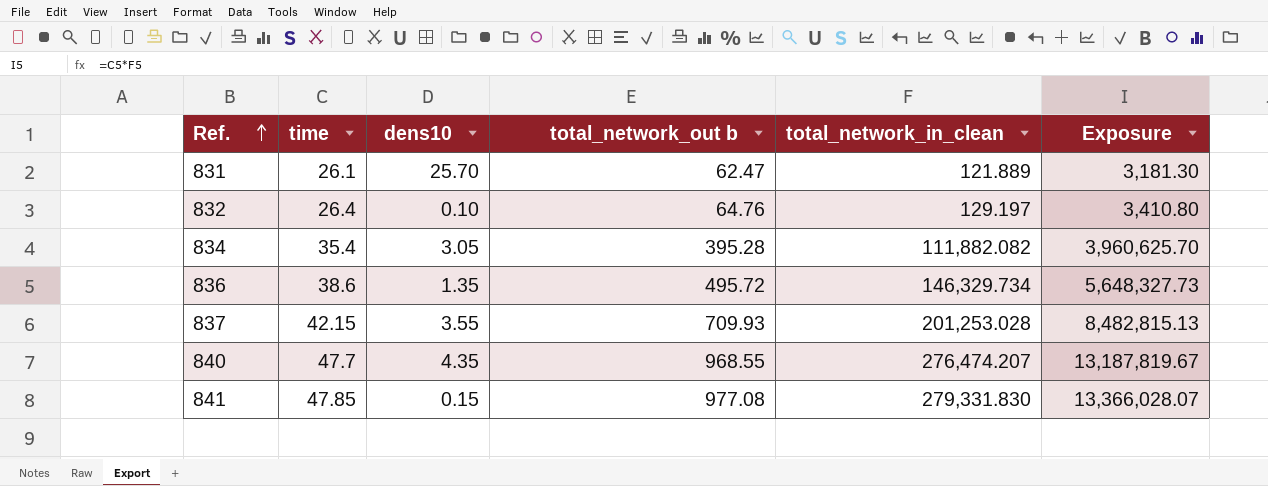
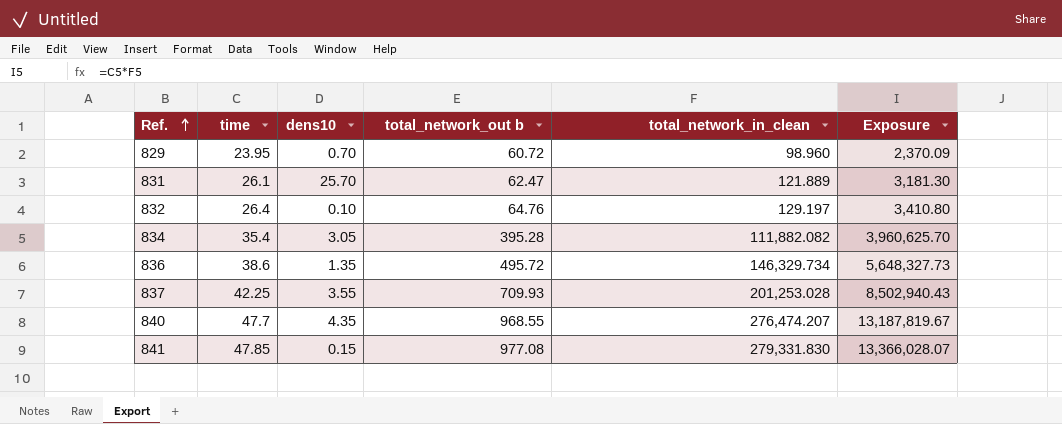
row 829: none -> 23.95 | 0.70 | 60.72 | 98.960 | 2,370.09
837 | time: 42.15 -> 42.25
837 | Exposure: 8,482,815.13 -> 8,502,940.43

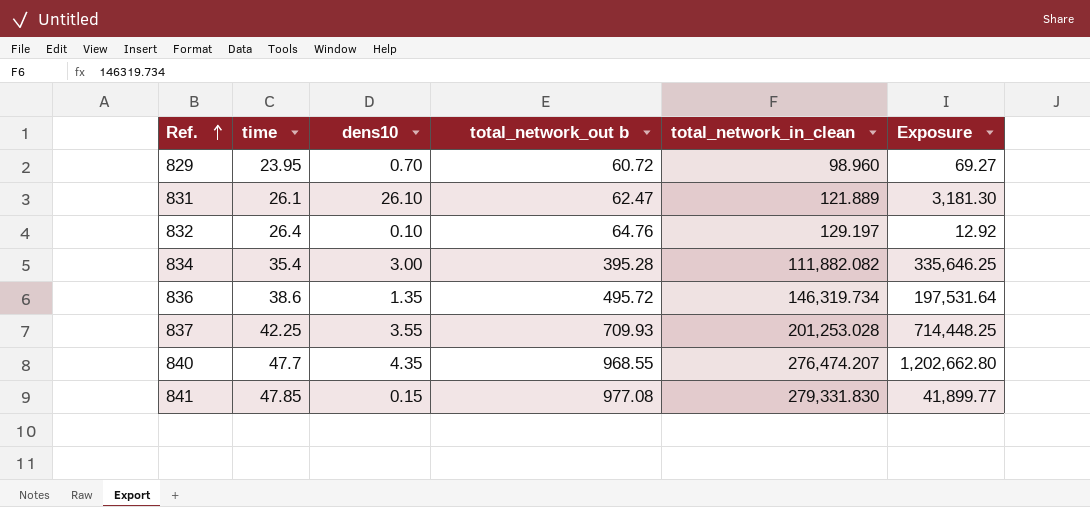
column Exposure | formula: [time] * [total_network_in_clean] -> [dens10] * [total_network_in_clean]
831 | dens10: 25.70 -> 26.10
834 | dens10: 3.05 -> 3.00
836 | total_network_in_clean: 146,329.734 -> 146,319.734

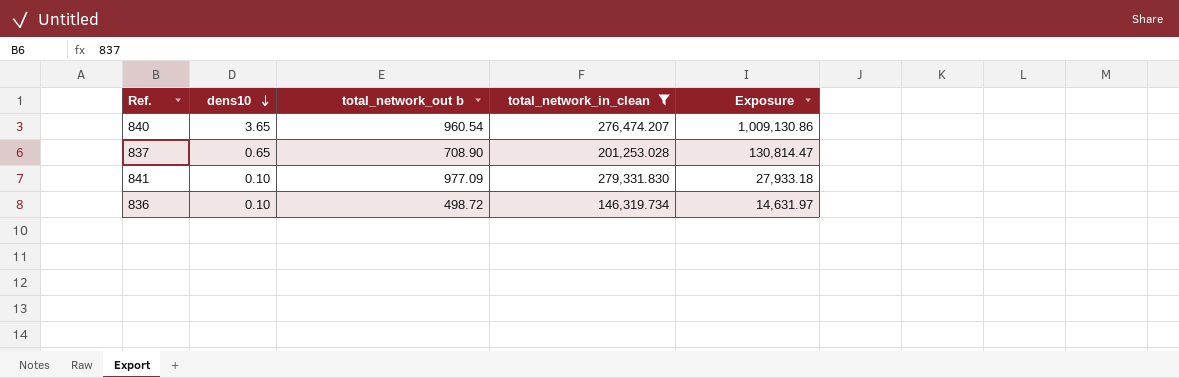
filter: none -> total_network_in_clean >= 146,319.734
row order: Ref. ascending -> dens10 descending
column time | position: 2 -> none
840 | dens10: 4.35 -> 3.65
840 | total_network_out b: 968.55 -> 960.54
840 | Exposure: 1,202,662.80 -> 1,009,130.86
837 | dens10: 3.55 -> 0.65
837 | total_network_out b: 709.93 -> 708.90
837 | Exposure: 714,448.25 -> 130,814.47
841 | dens10: 0.15 -> 0.10
841 | total_network_out b: 977.08 -> 977.09
841 | Exposure: 41,899.77 -> 27,933.18
836 | dens10: 1.35 -> 0.10
836 | total_network_out b: 495.72 -> 498.72
836 | Exposure: 197,531.64 -> 14,631.97

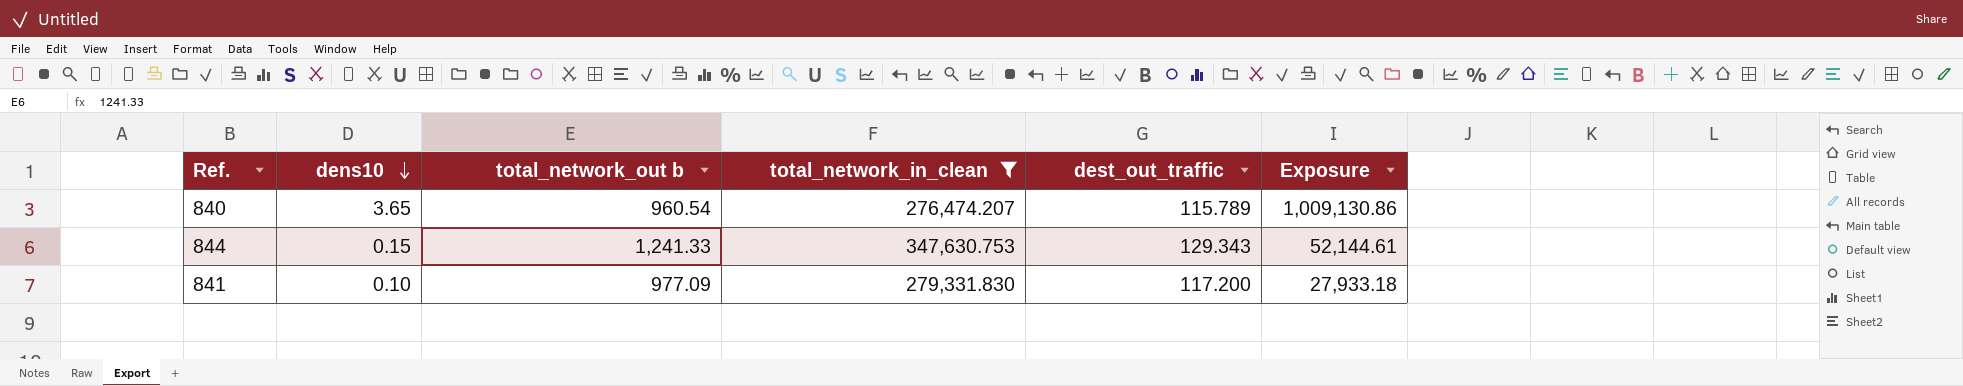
column dest_out_traffic | position: none -> 5
row 837: 0.65 | 708.90 | 201,253.028 | 130,814.47 -> none
row 836: 0.10 | 498.72 | 146,319.734 | 14,631.97 -> none
row 844: none -> 0.15 | 1,241.33 | 347,630.753 | 129.343 | 52,144.61

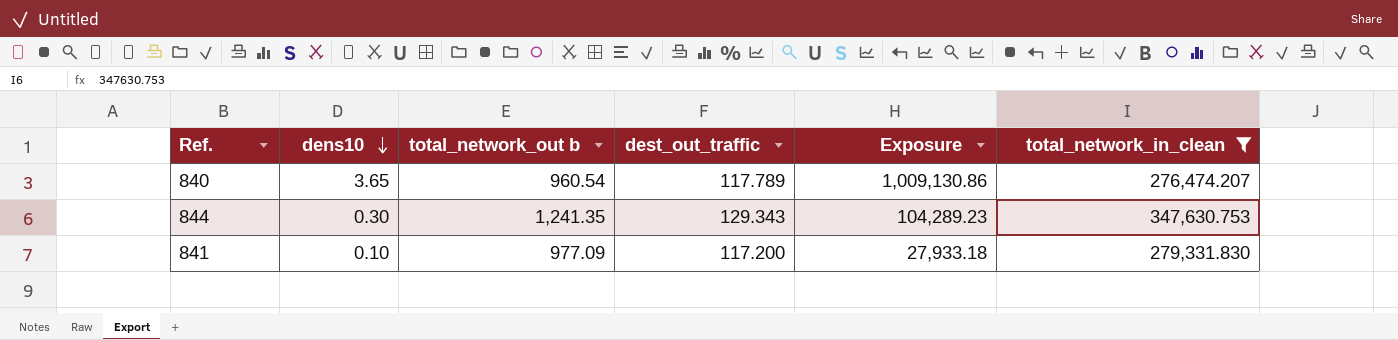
column total_network_in_clean | position: 4 -> 6
840 | dest_out_traffic: 115.789 -> 117.789
844 | dens10: 0.15 -> 0.30
844 | total_network_out b: 1,241.33 -> 1,241.35
844 | Exposure: 52,144.61 -> 104,289.23

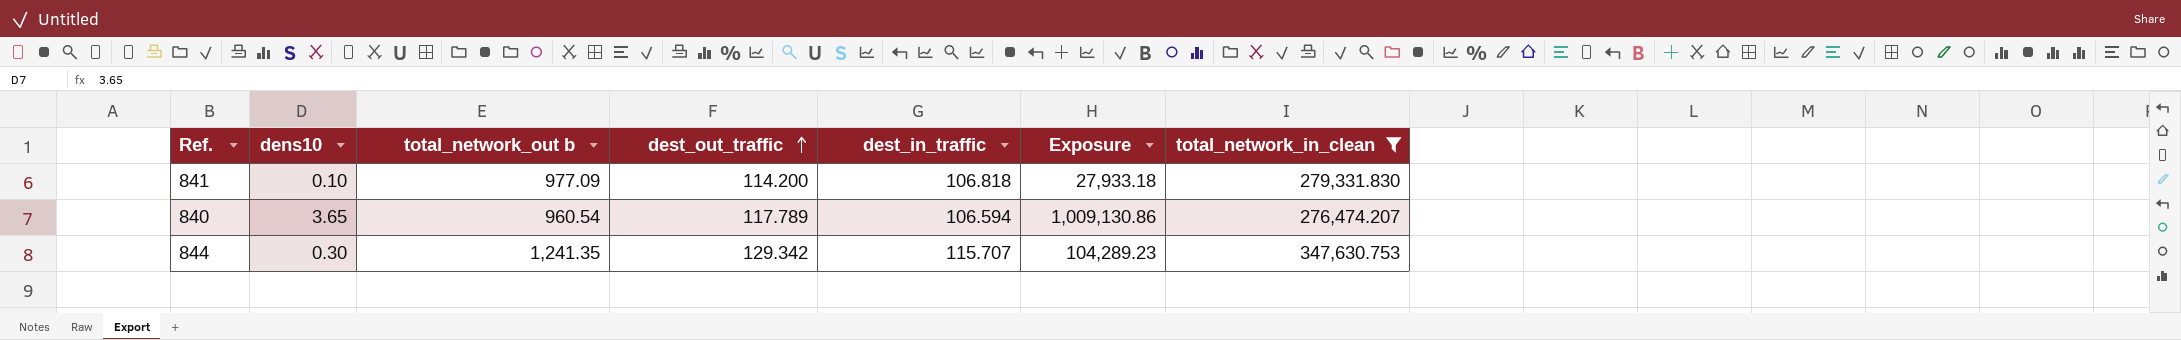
row order: dens10 descending -> dest_out_traffic ascending
column dest_in_traffic | position: none -> 5
841 | dest_out_traffic: 117.200 -> 114.200
844 | dest_out_traffic: 129.343 -> 129.342

